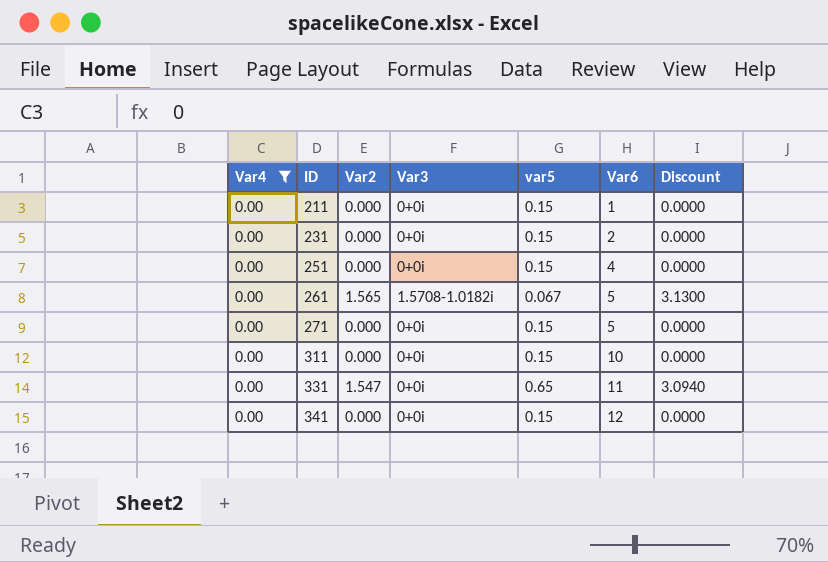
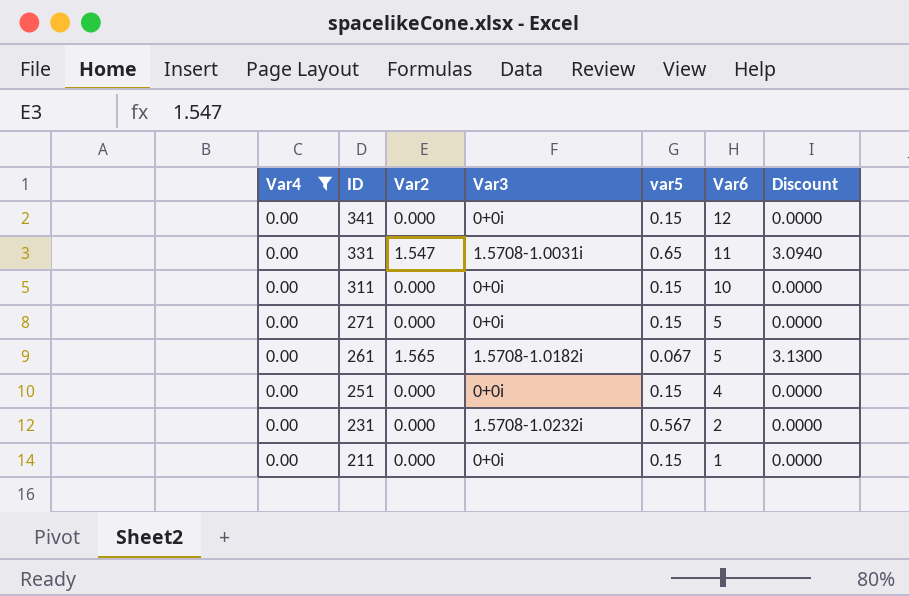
row order: ID ascending -> ID descending
331 | Var3: 0+0i -> 1.5708-1.0031i
231 | Var3: 0+0i -> 1.5708-1.0232i
231 | var5: 0.15 -> 0.567

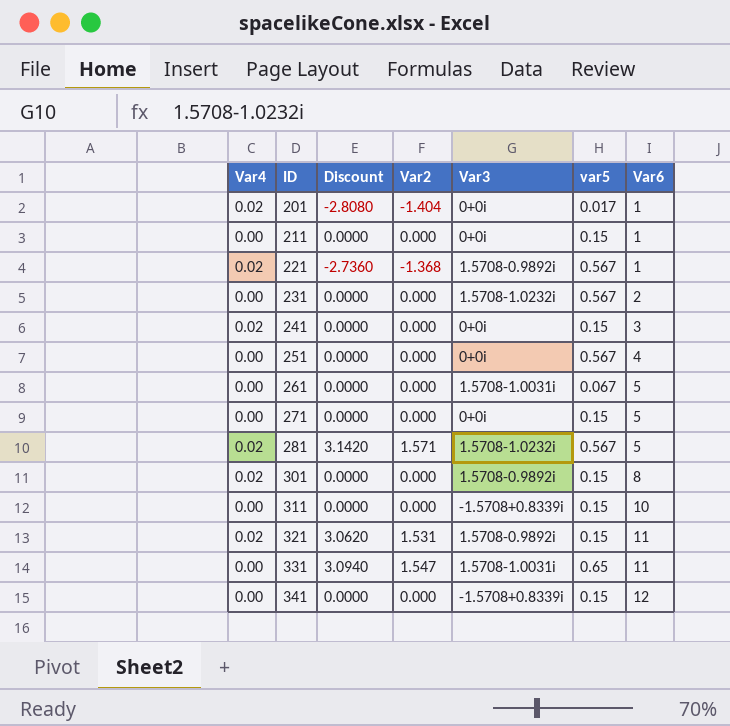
filter: Var4 = 0.00 -> none
row order: ID descending -> ID ascending
column Discount | position: 7 -> 3
251 | var5: 0.15 -> 0.567
261 | Discount: 3.1300 -> 0.0000
261 | Var2: 1.565 -> 0.000
261 | Var3: 1.5708-1.0182i -> 1.5708-1.0031i
311 | Var3: 0+0i -> -1.5708+0.8339i
341 | Var3: 0+0i -> -1.5708+0.8339i

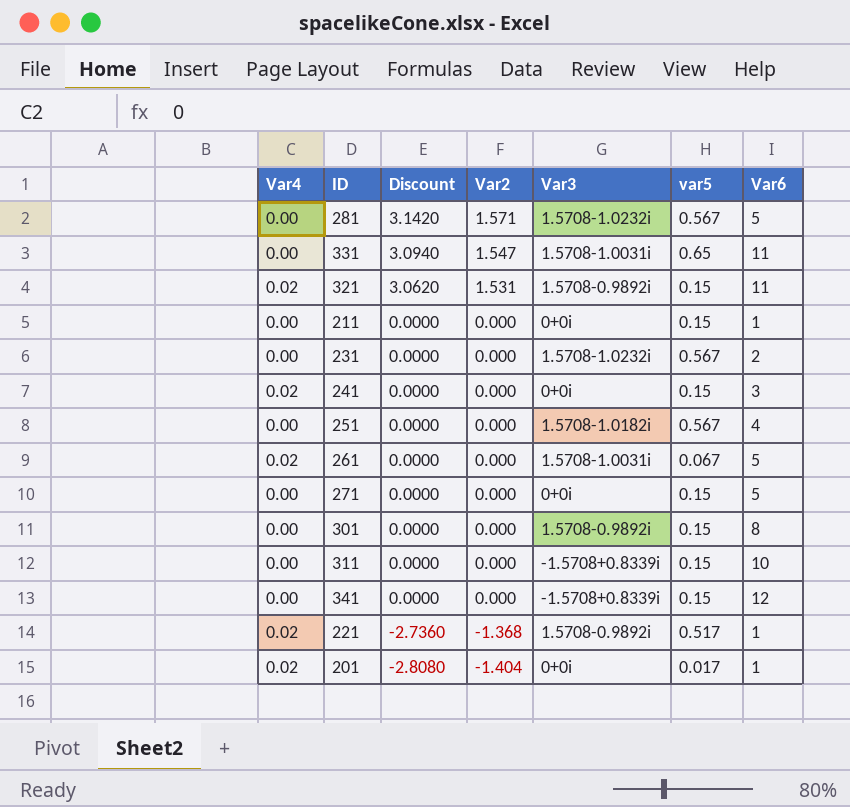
row order: ID ascending -> Discount descending
281 | Var4: 0.02 -> 0.00
251 | Var3: 0+0i -> 1.5708-1.0182i
261 | Var4: 0.00 -> 0.02
301 | Var4: 0.02 -> 0.00
221 | var5: 0.567 -> 0.517

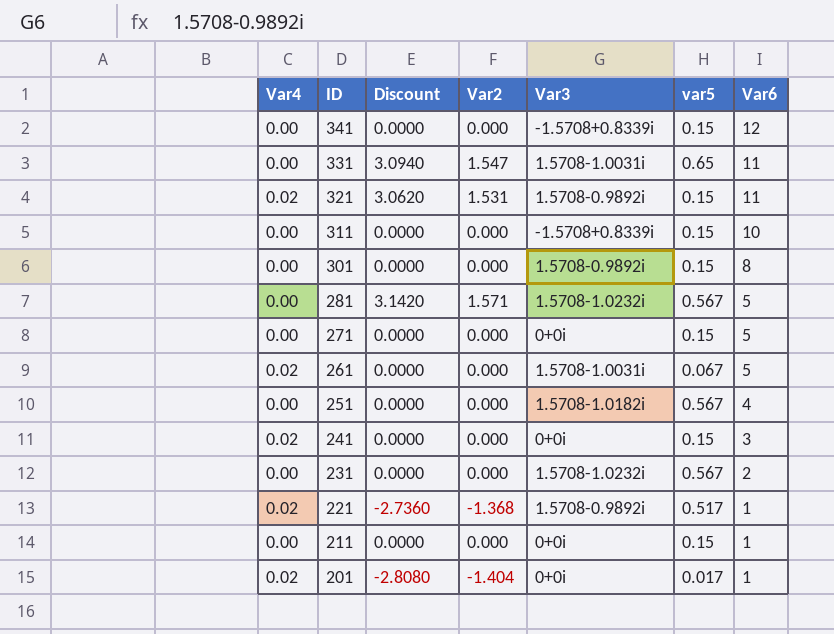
row order: Discount descending -> ID descending

